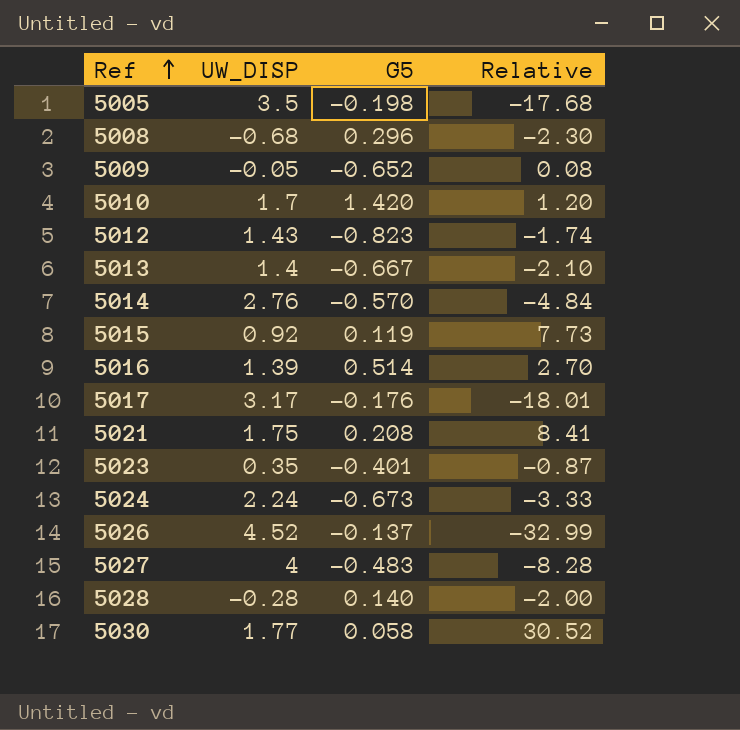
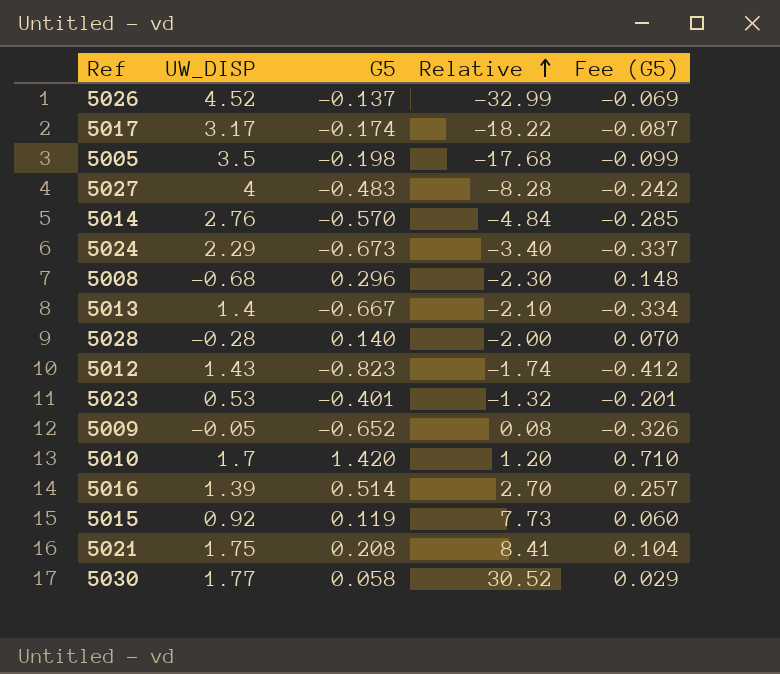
row order: Ref ascending -> Relative ascending
column Fee (G5) | formula: none -> [G5] * 0.5
5017 | G5: -0.176 -> -0.174
5017 | Relative: -18.01 -> -18.22
5024 | UW_DISP: 2.24 -> 2.29
5024 | Relative: -3.33 -> -3.40
5023 | UW_DISP: 0.35 -> 0.53
5023 | Relative: -0.87 -> -1.32

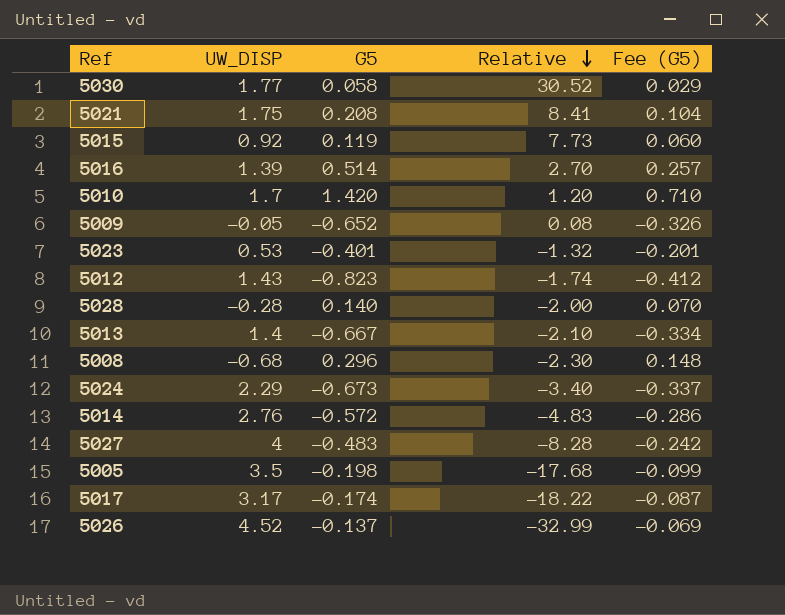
row order: Relative ascending -> Relative descending
5014 | G5: -0.570 -> -0.572
5014 | Relative: -4.84 -> -4.83
5014 | Fee (G5): -0.285 -> -0.286

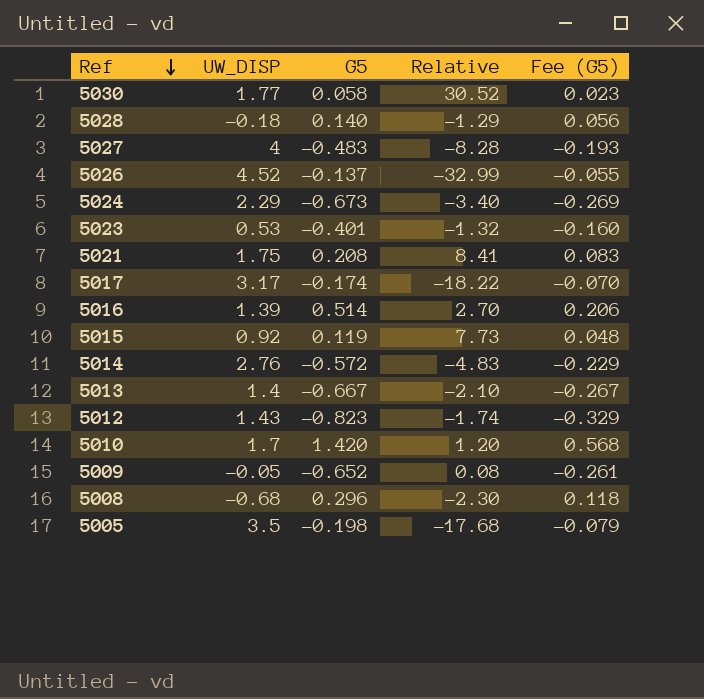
row order: Relative descending -> Ref descending
column Fee (G5) | formula: [G5] * 0.5 -> [G5] * 0.4
5028 | UW_DISP: -0.28 -> -0.18
5028 | Relative: -2.00 -> -1.29

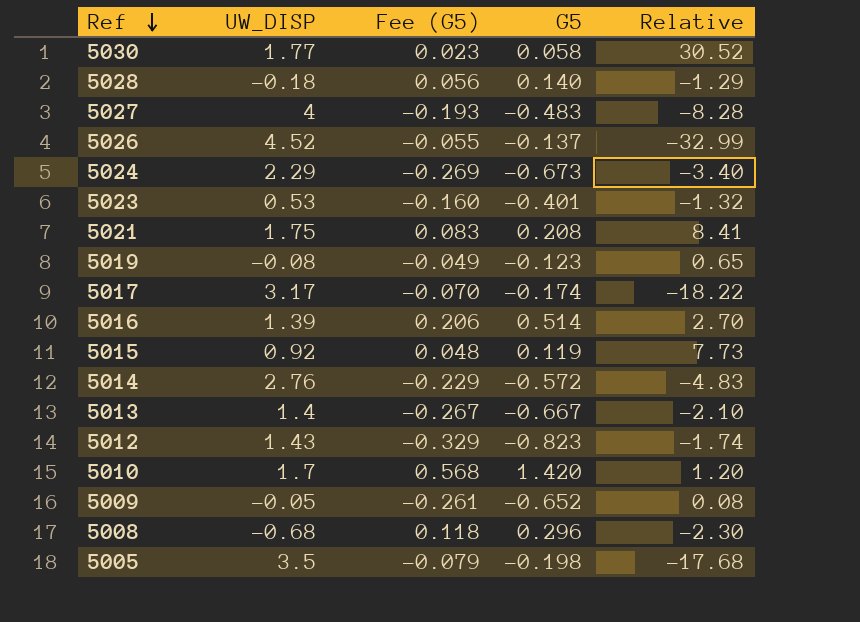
column Fee (G5) | position: 5 -> 3
row 5019: none -> -0.08 | -0.049 | -0.123 | 0.65

